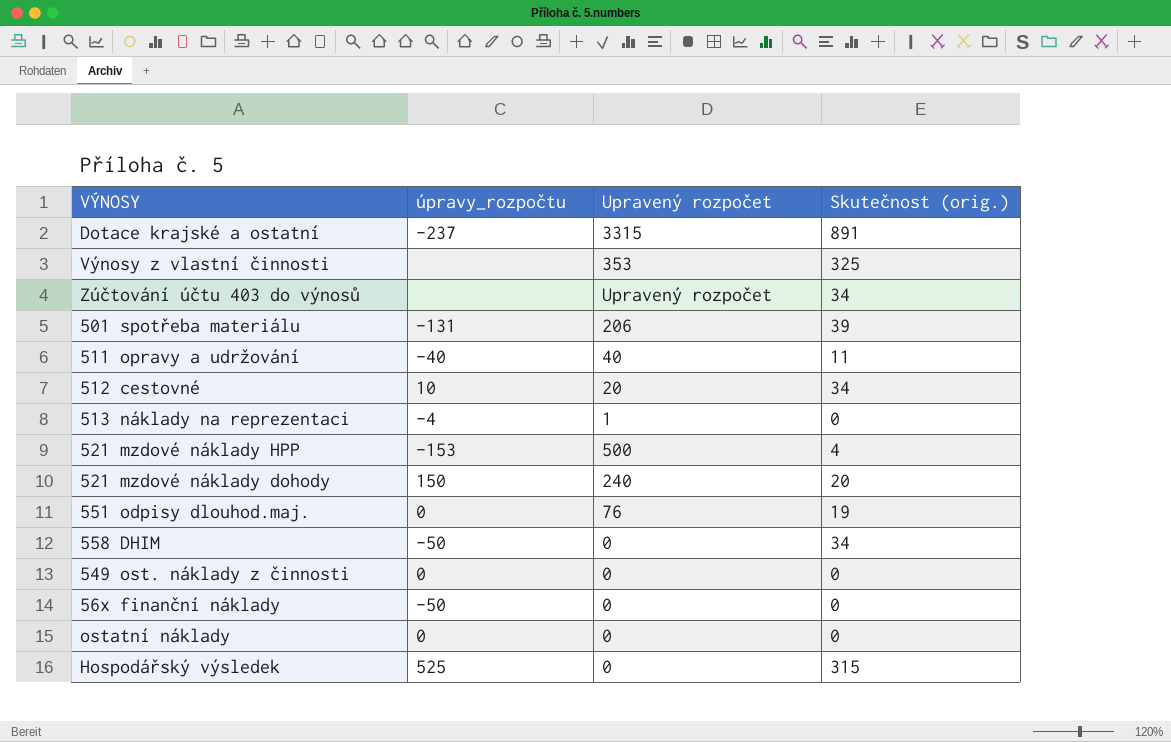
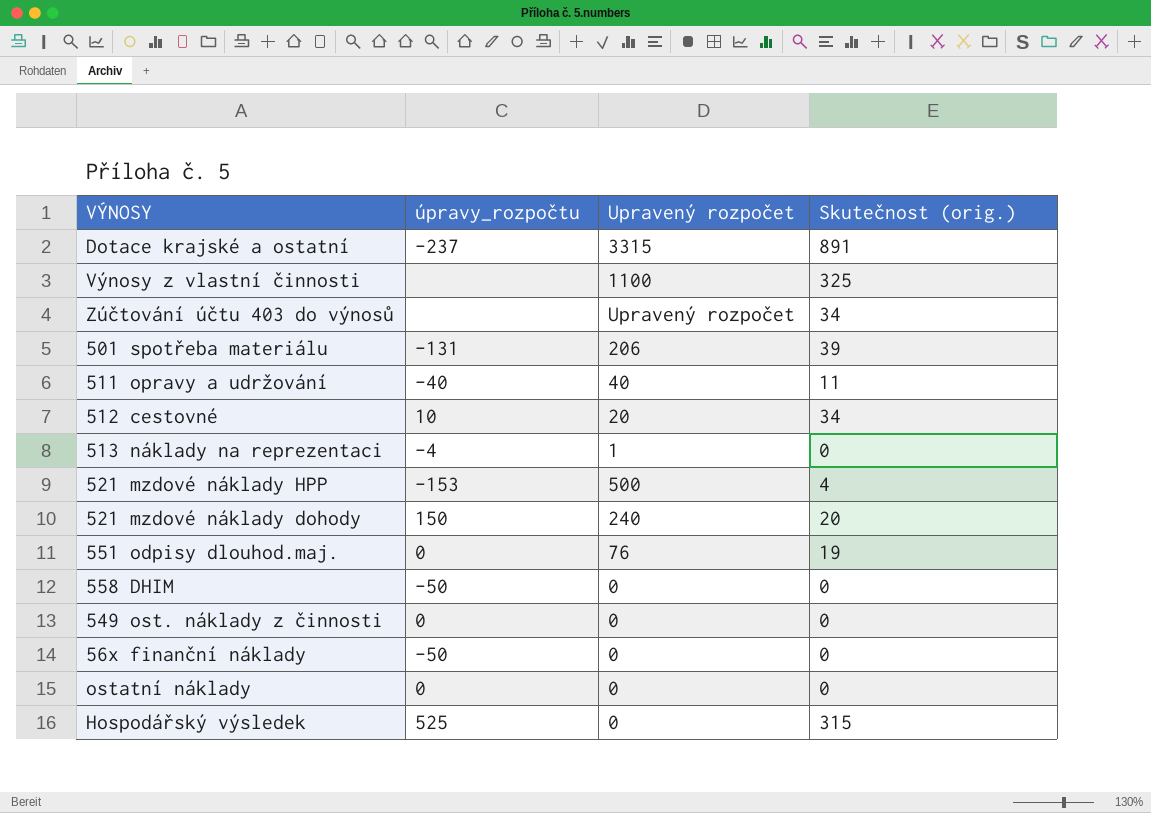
Výnosy z vlastní činnosti | Upravený rozpočet: 353 -> 1100
558 DHIM | Skutečnost (orig.): 34 -> 0

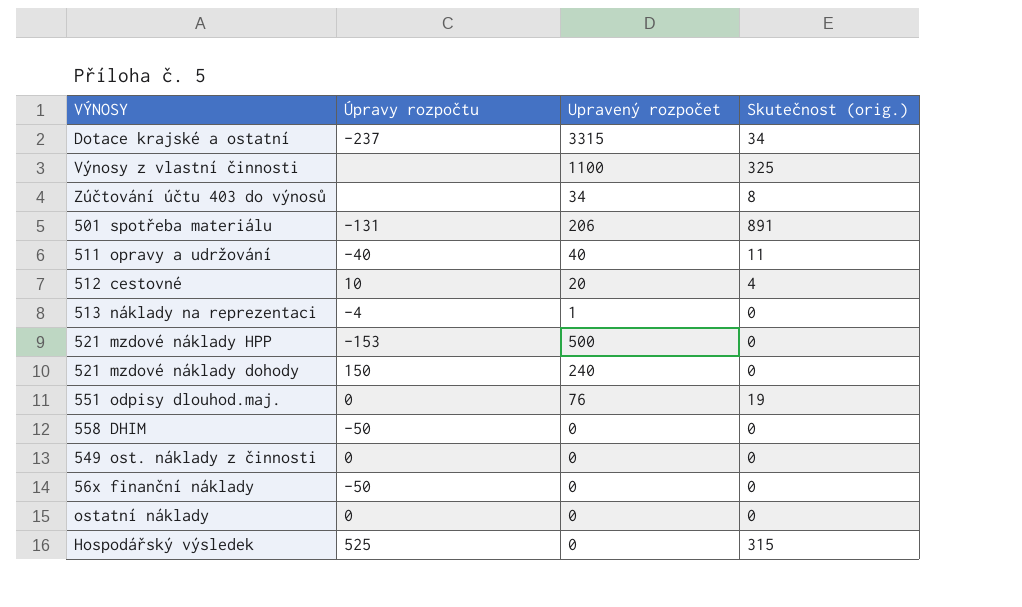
column name: úpravy_rozpočtu -> Úpravy rozpočtu
Dotace krajské a ostatní | Skutečnost (orig.): 891 -> 34
Zúčtování účtu 403 do výnosů | Upravený rozpočet: Upravený rozpočet -> 34
Zúčtování účtu 403 do výnosů | Skutečnost (orig.): 34 -> 8
501 spotřeba materiálu | Skutečnost (orig.): 39 -> 891
512 cestovné | Skutečnost (orig.): 34 -> 4
521 mzdové náklady HPP | Skutečnost (orig.): 4 -> 0
521 mzdové náklady dohody | Skutečnost (orig.): 20 -> 0

